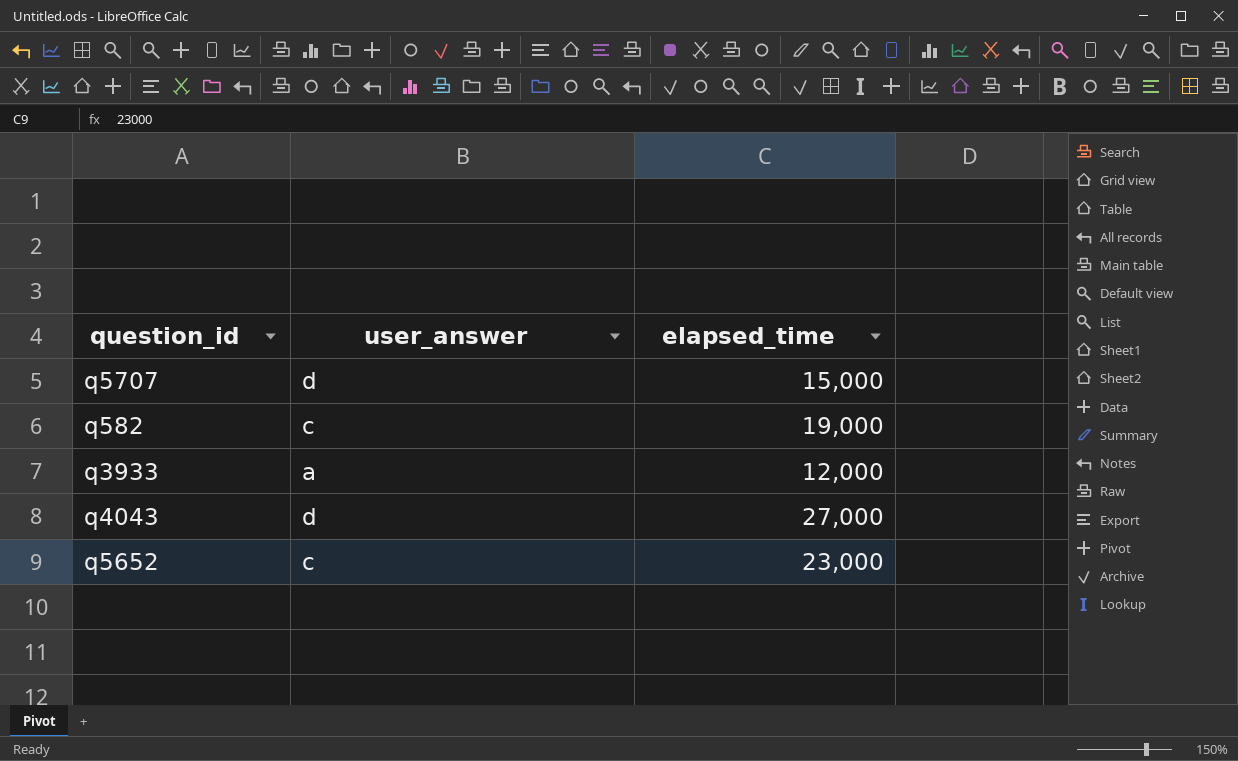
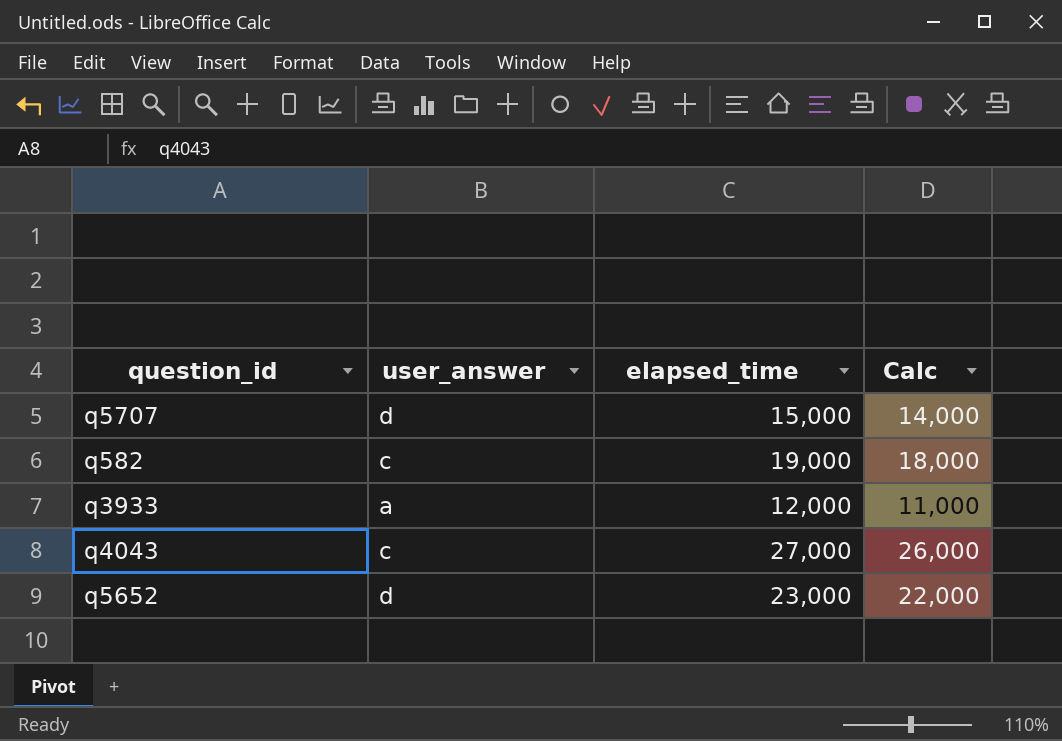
column Calc | formula: none -> [elapsed_time] - 1000
q4043 | user_answer: d -> c
q5652 | user_answer: c -> d

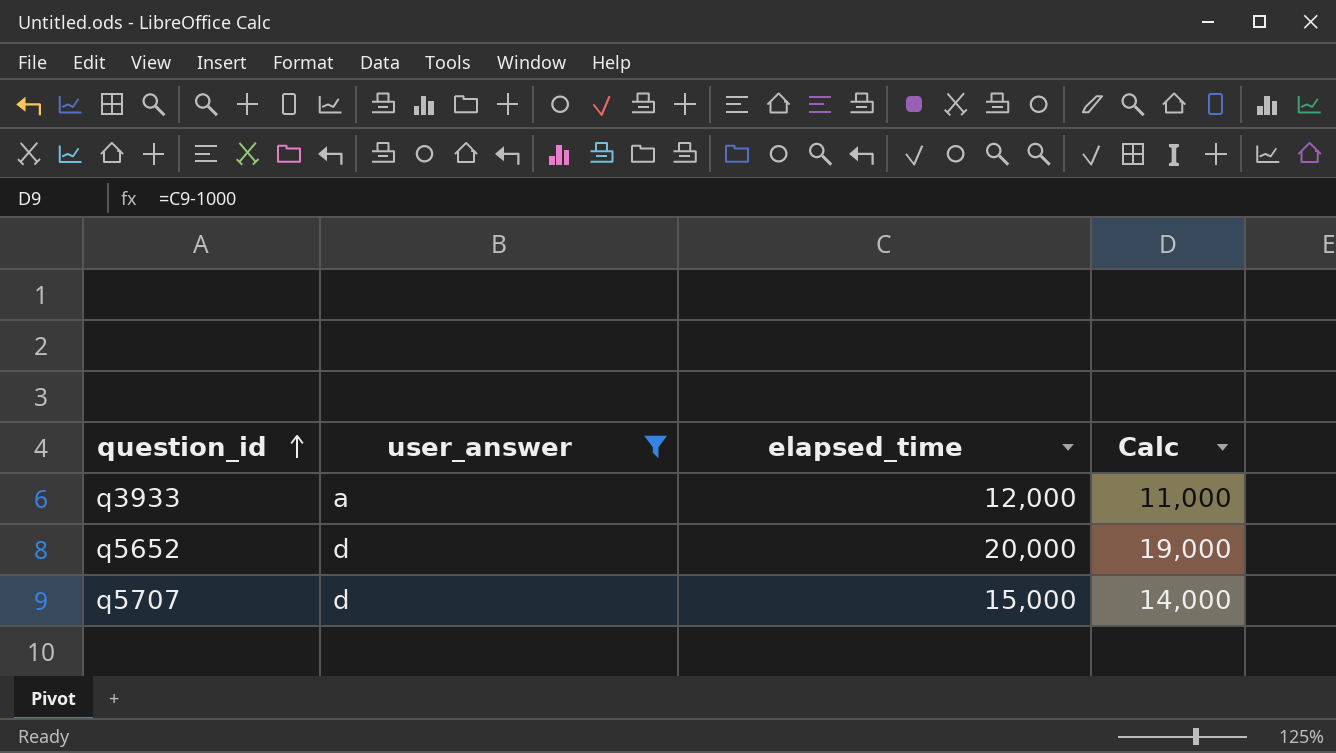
filter: none -> user_answer != c
row order: none -> question_id ascending
q5652 | elapsed_time: 23,000 -> 20,000
q5652 | Calc: 22,000 -> 19,000

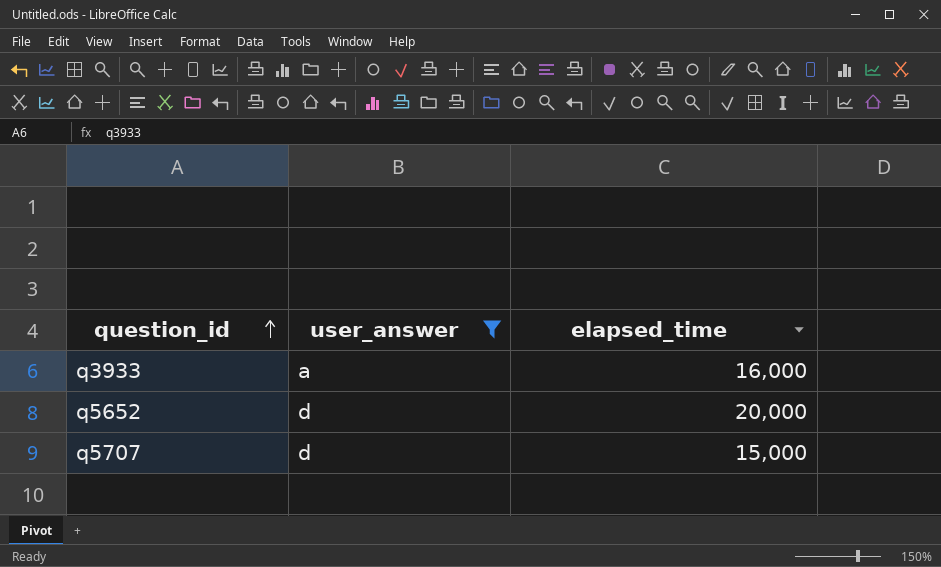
column Calc | formula: [elapsed_time] - 1000 -> none
q3933 | elapsed_time: 12,000 -> 16,000

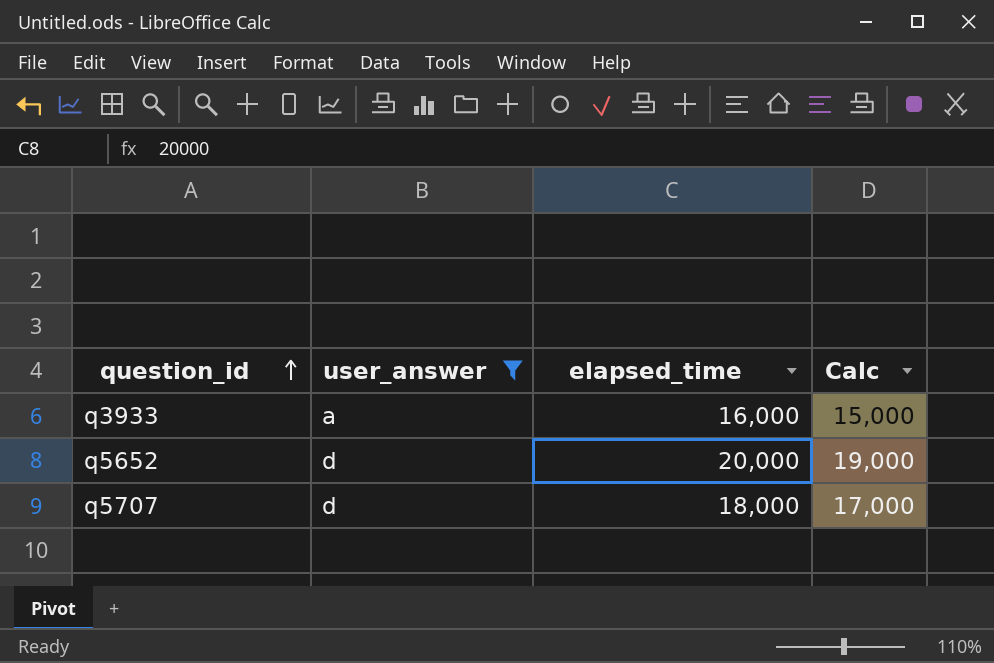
column Calc | formula: none -> [elapsed_time] - 1000
q5707 | elapsed_time: 15,000 -> 18,000

